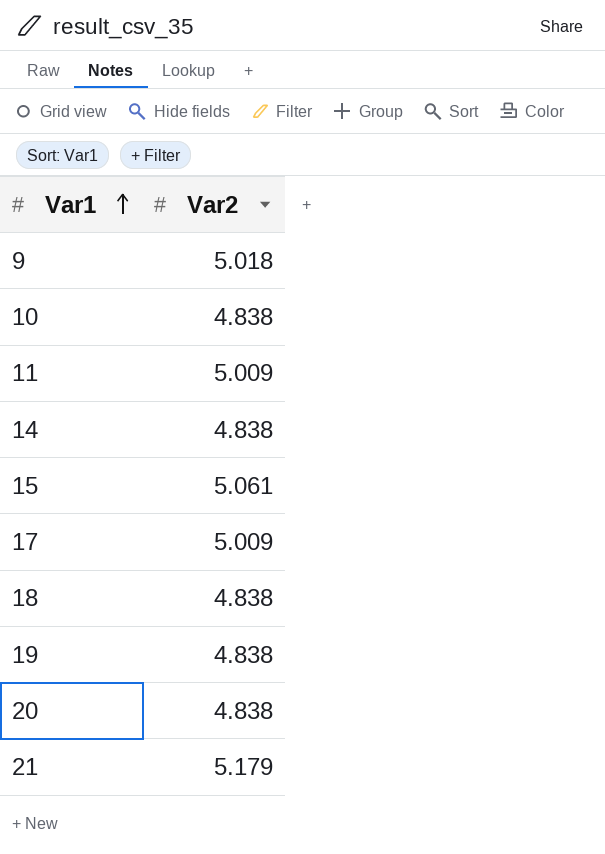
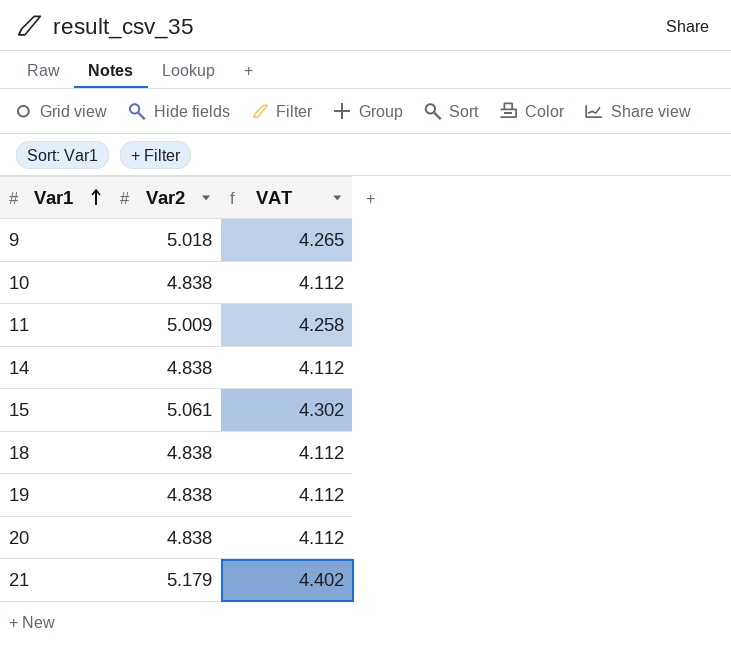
column VAT | formula: none -> [Var2] * 0.85
row 17: 5.009 -> none

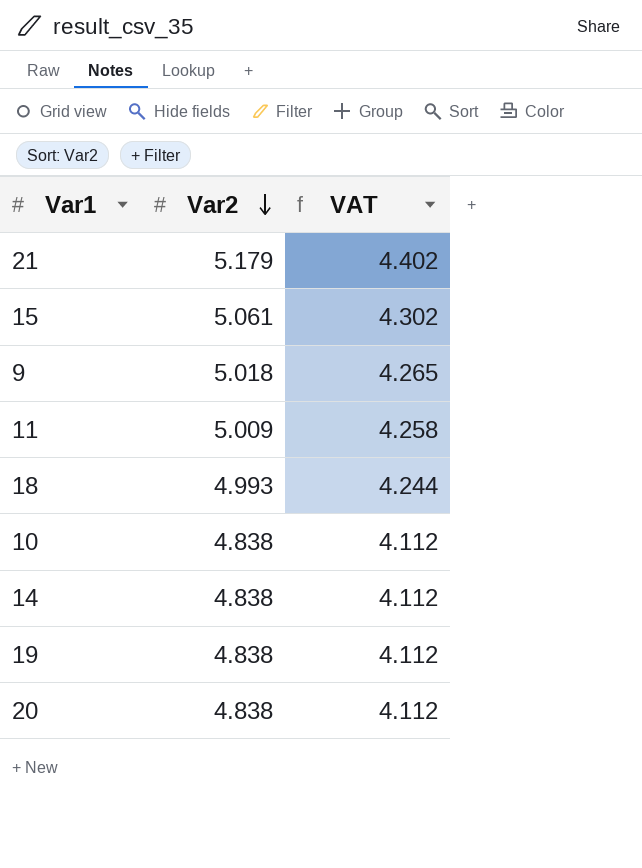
row order: Var1 ascending -> Var2 descending
18 | Var2: 4.838 -> 4.993
18 | VAT: 4.112 -> 4.244

